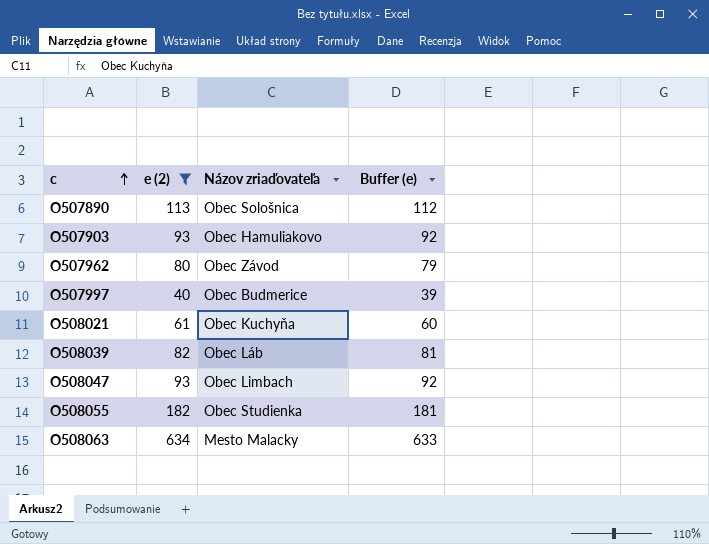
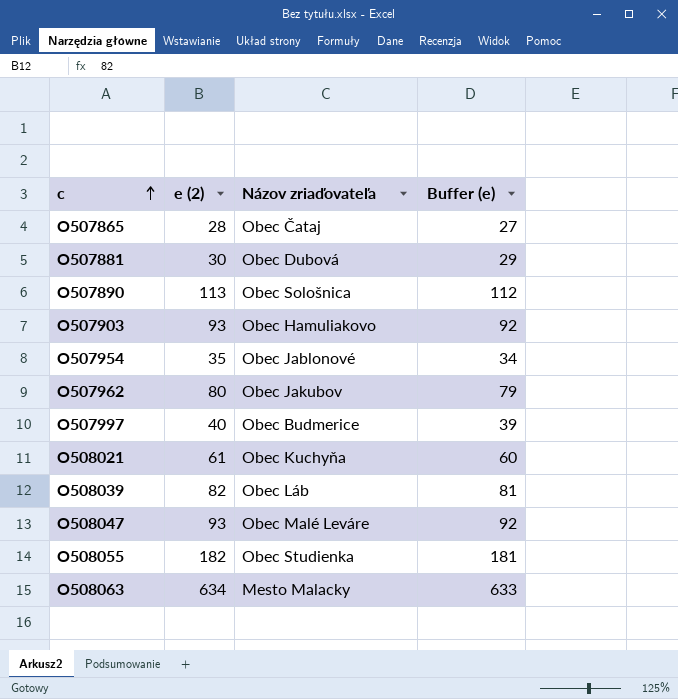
filter: e (2) >= 40 -> none
O507962 | Názov zriaďovateľa: Obec Závod -> Obec Jakubov
O508047 | Názov zriaďovateľa: Obec Limbach -> Obec Malé Leváre

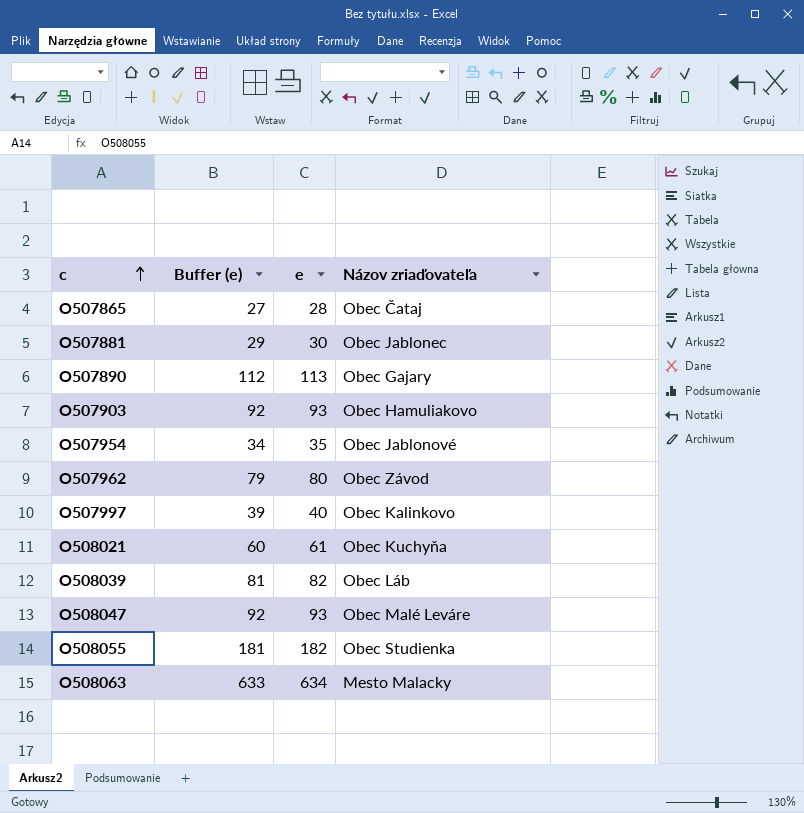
column Buffer (e) | position: 4 -> 2
column name: e (2) -> e
O507881 | Názov zriaďovateľa: Obec Dubová -> Obec Jablonec
O507890 | Názov zriaďovateľa: Obec Sološnica -> Obec Gajary
O507962 | Názov zriaďovateľa: Obec Jakubov -> Obec Závod
O507997 | Názov zriaďovateľa: Obec Budmerice -> Obec Kalinkovo

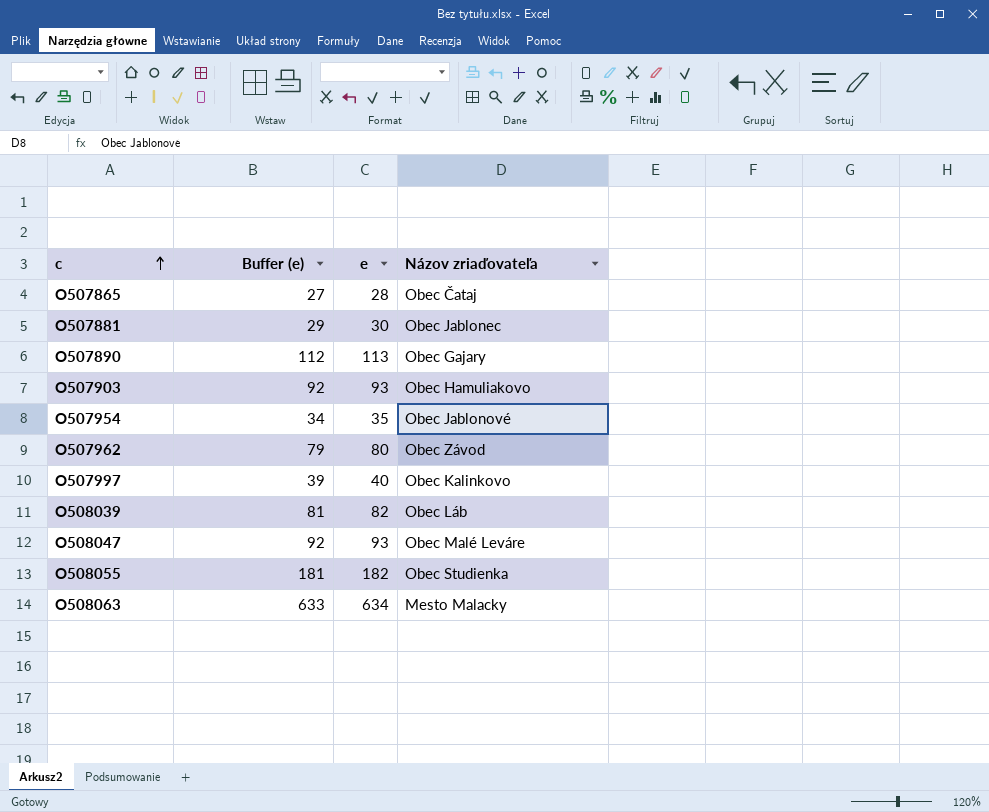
row O508021: 60 | 61 | Obec Kuchyňa -> none

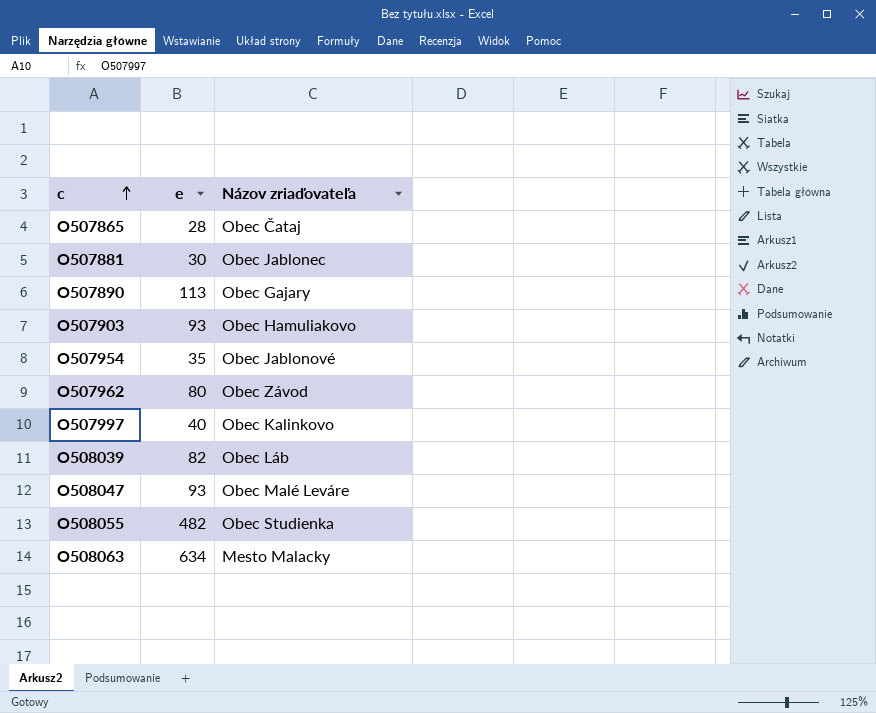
column Buffer (e) | formula: [e] - 1 -> none
O508055 | e: 182 -> 482

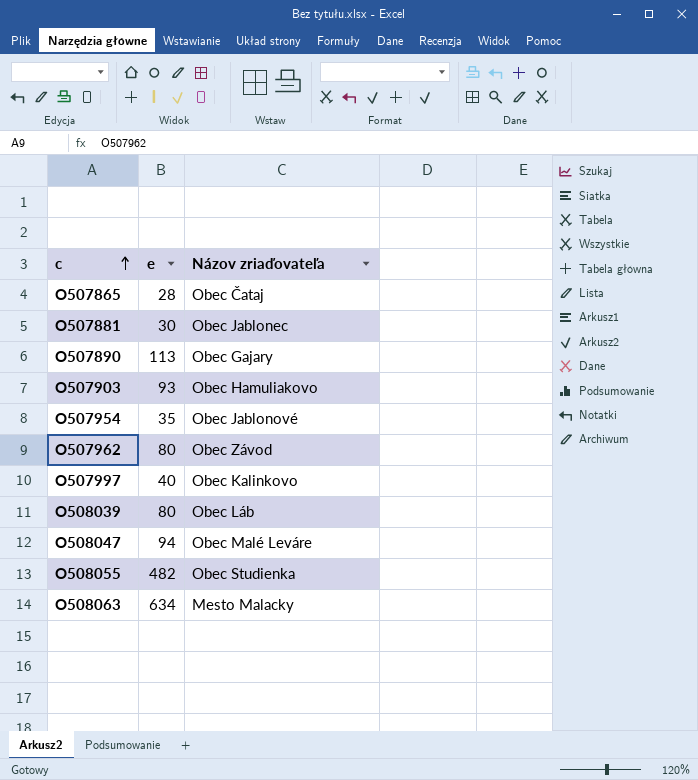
O508039 | e: 82 -> 80
O508047 | e: 93 -> 94

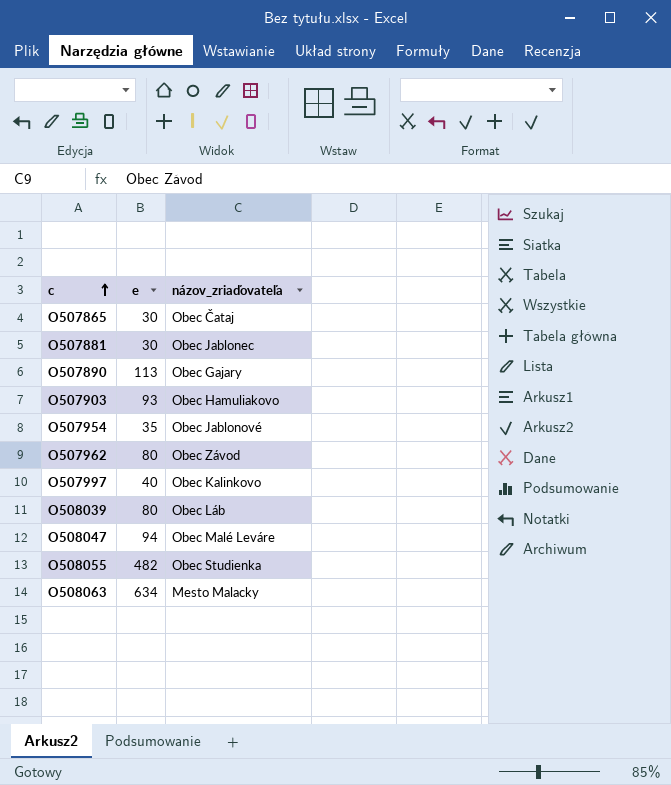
column name: Názov zriaďovateľa -> názov_zriaďovateľa
O507865 | e: 28 -> 30

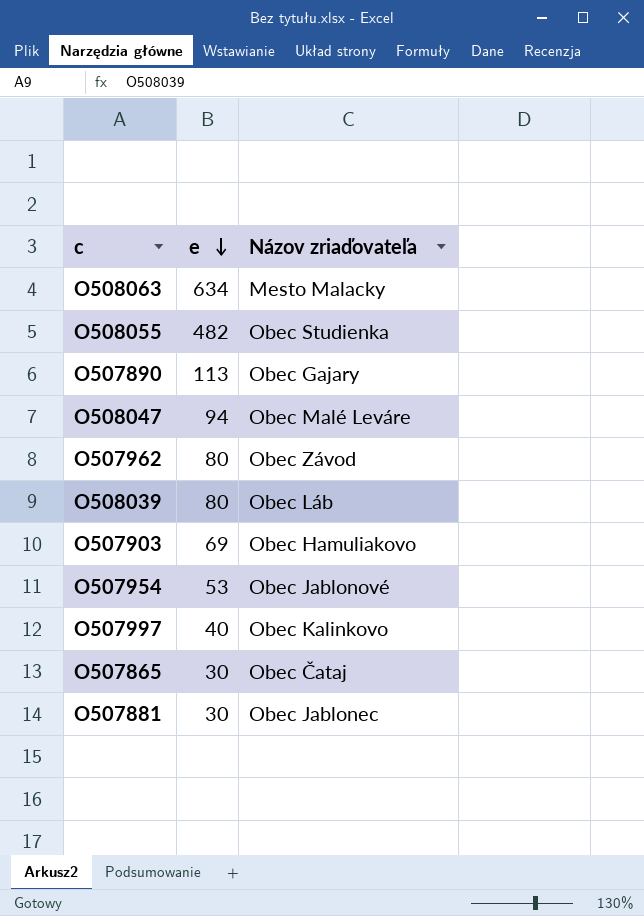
row order: c ascending -> e descending
column name: názov_zriaďovateľa -> Názov zriaďovateľa
O507903 | e: 93 -> 69
O507954 | e: 35 -> 53

